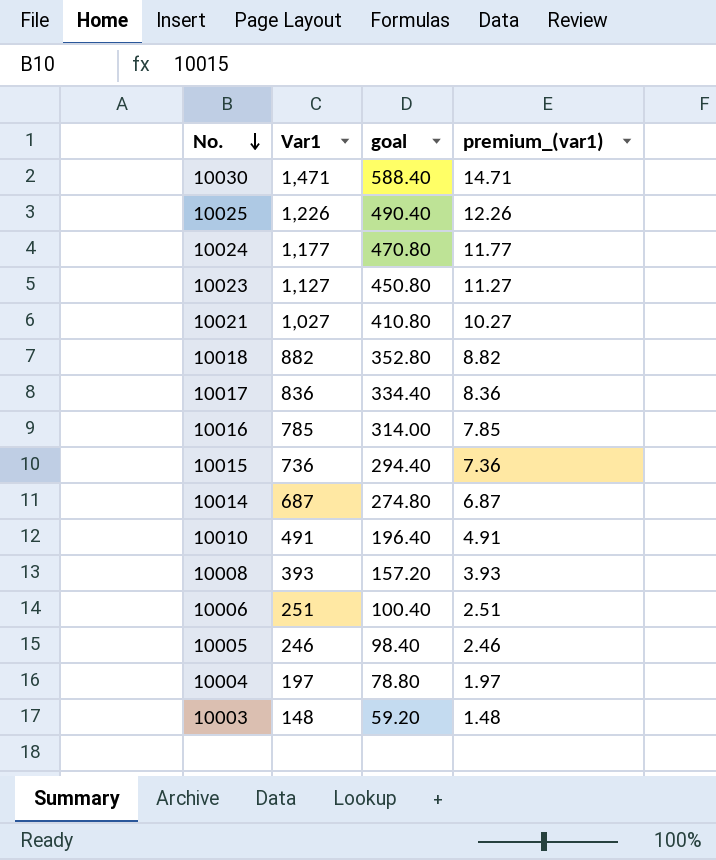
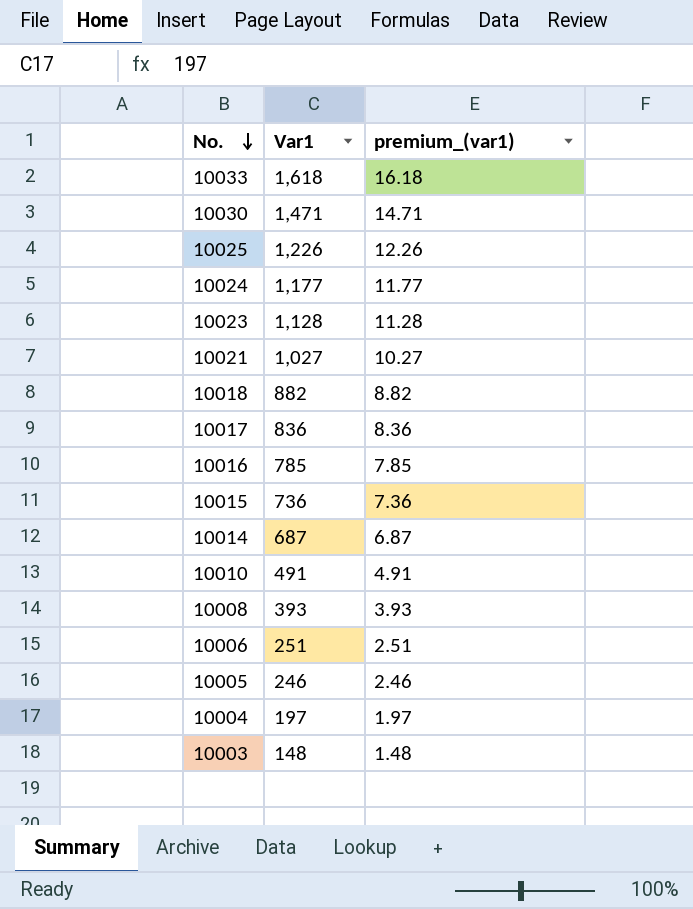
column goal | formula: [Var1] * 0.4 -> none
row 10033: none -> 1,618 | 16.18
10023 | Var1: 1,127 -> 1,128
10023 | premium_(var1): 11.27 -> 11.28

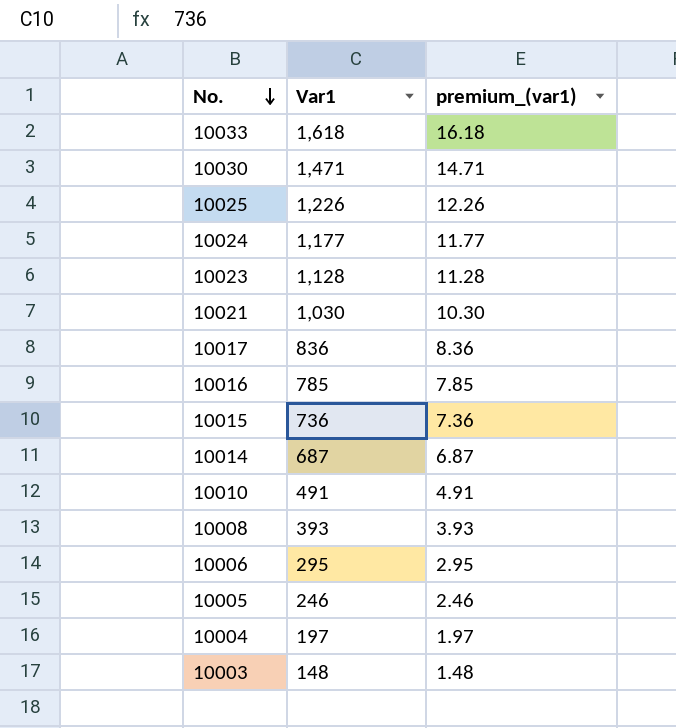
row 10018: 882 | 8.82 -> none
10021 | Var1: 1,027 -> 1,030
10021 | premium_(var1): 10.27 -> 10.30
10006 | Var1: 251 -> 295
10006 | premium_(var1): 2.51 -> 2.95

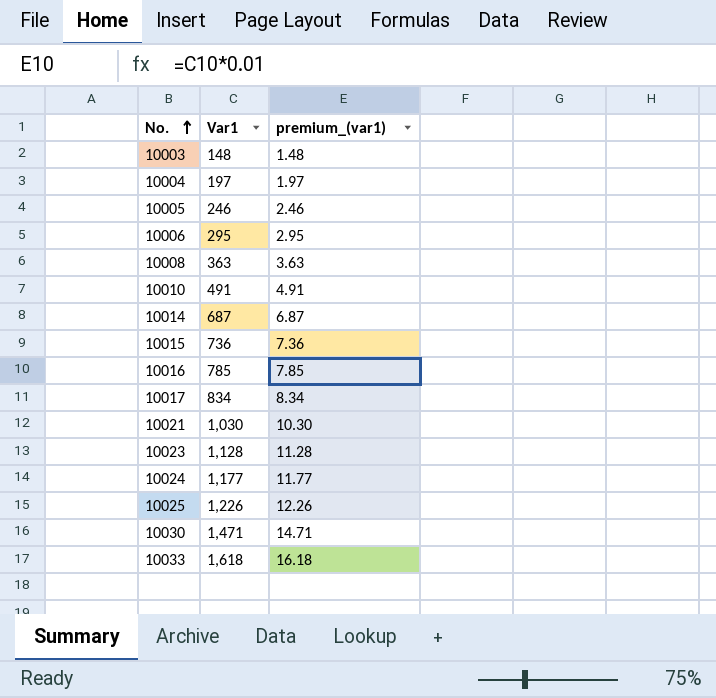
row order: No. descending -> No. ascending
10008 | Var1: 393 -> 363
10008 | premium_(var1): 3.93 -> 3.63
10017 | Var1: 836 -> 834
10017 | premium_(var1): 8.36 -> 8.34

